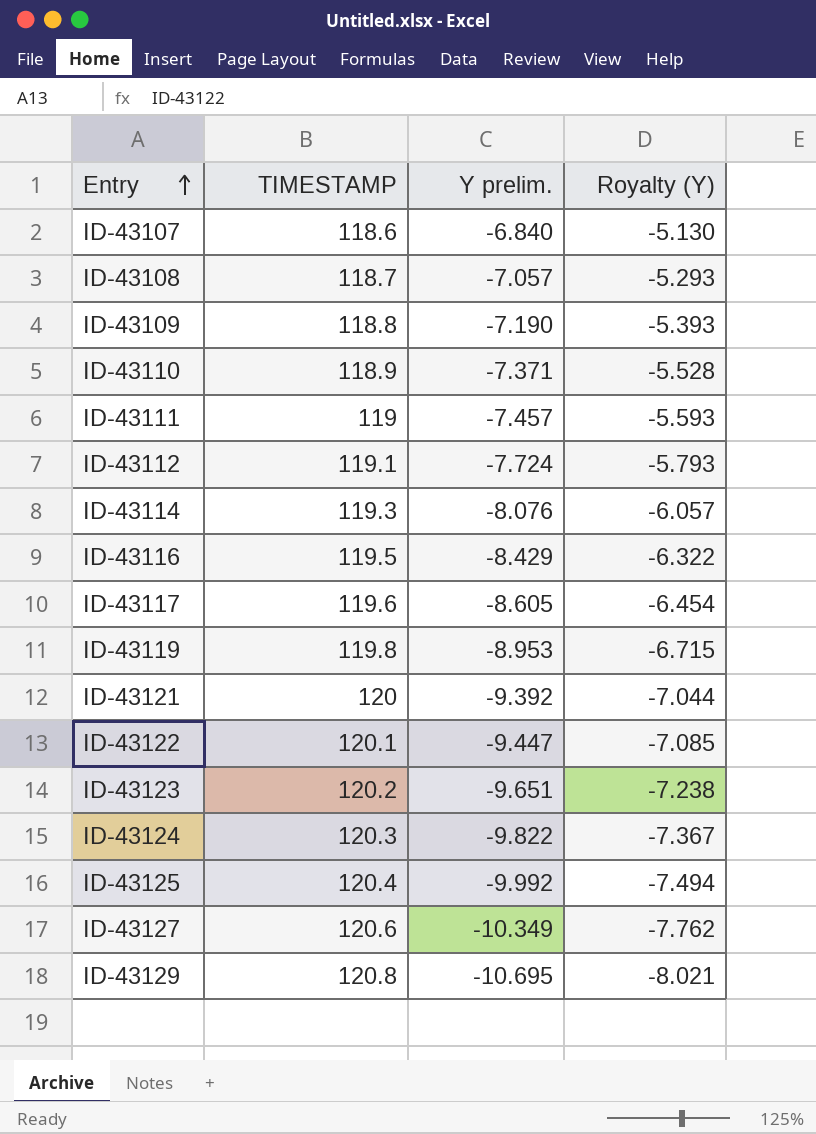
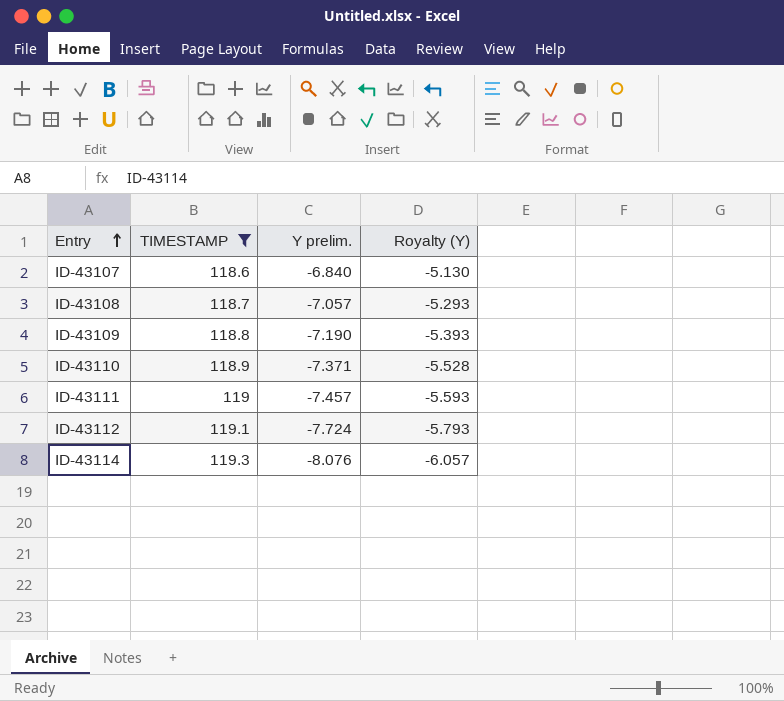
filter: none -> TIMESTAMP <= 119.3

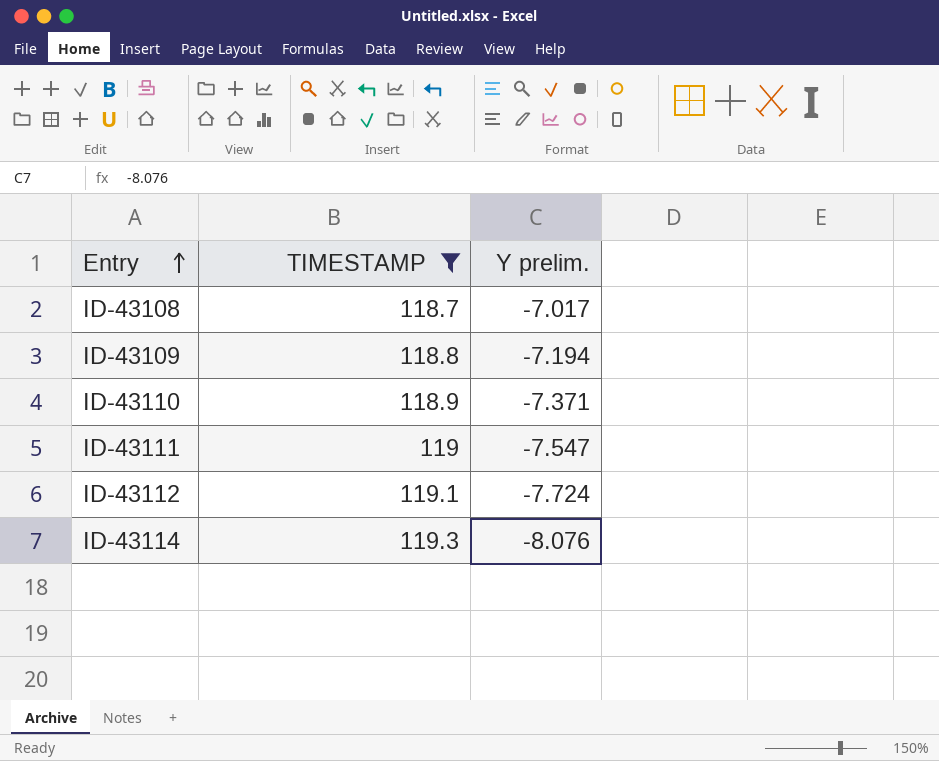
column Royalty (Y) | formula: [Y prelim.] * 0.75 -> none
row ID-43107: 118.6 | -6.840 | -5.130 -> none
ID-43108 | Y prelim.: -7.057 -> -7.017
ID-43109 | Y prelim.: -7.190 -> -7.194
ID-43111 | Y prelim.: -7.457 -> -7.547

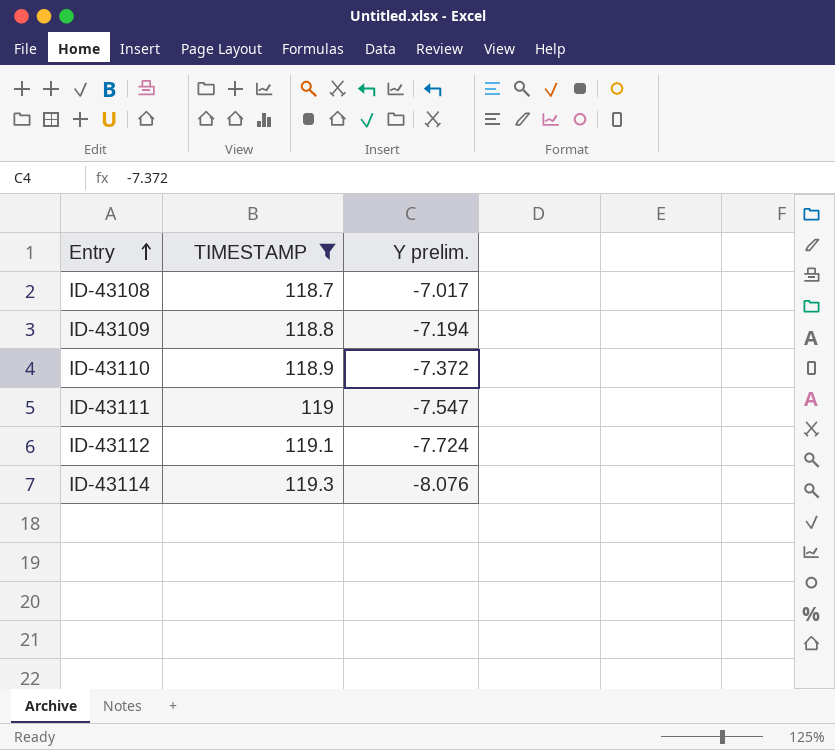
ID-43110 | Y prelim.: -7.371 -> -7.372

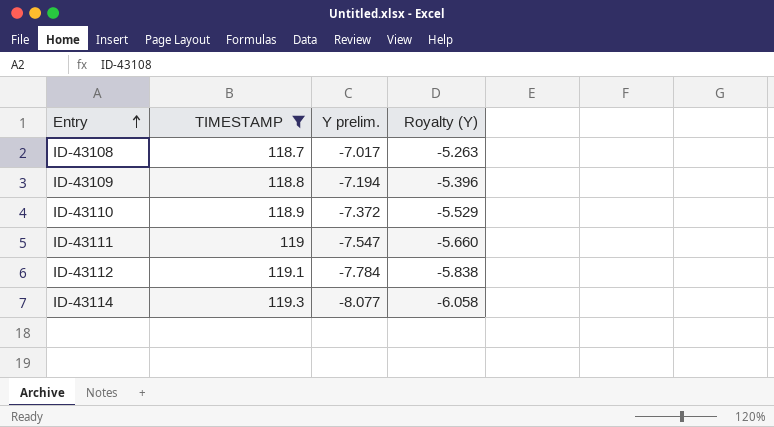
column Royalty (Y) | formula: none -> [Y prelim.] * 0.75
ID-43112 | Y prelim.: -7.724 -> -7.784
ID-43114 | Y prelim.: -8.076 -> -8.077

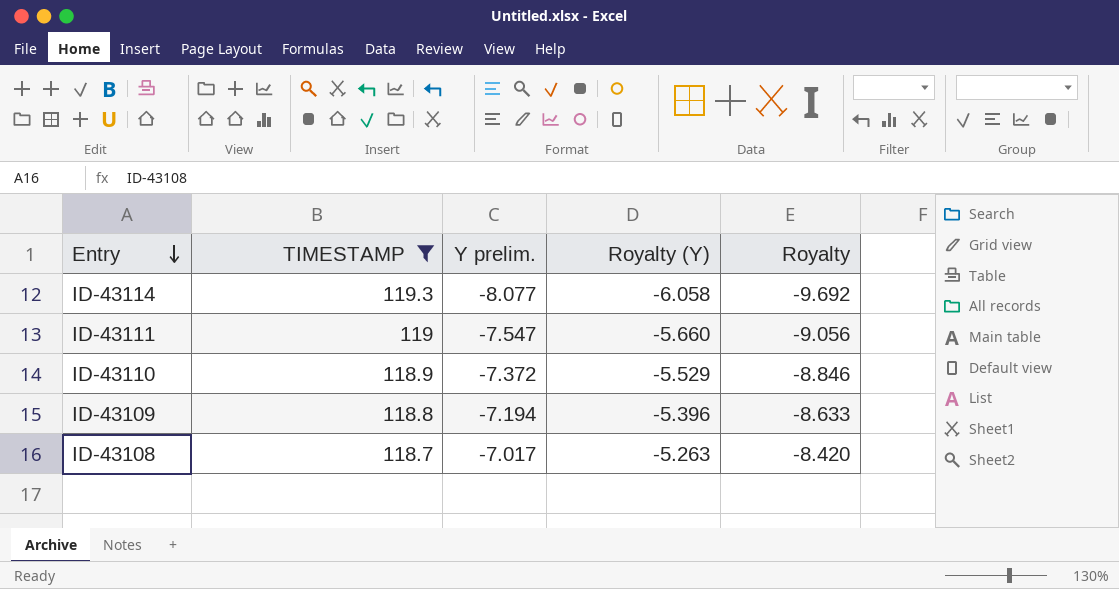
row order: Entry ascending -> Entry descending
column Royalty | formula: none -> [Y prelim.] * 1.2
row ID-43112: 119.1 | -7.784 | -5.838 -> none

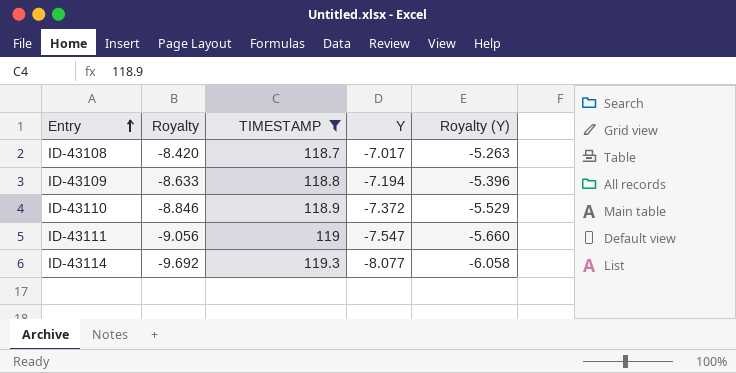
row order: Entry descending -> Entry ascending
column Royalty | position: 5 -> 2
column name: Y prelim. -> Y

